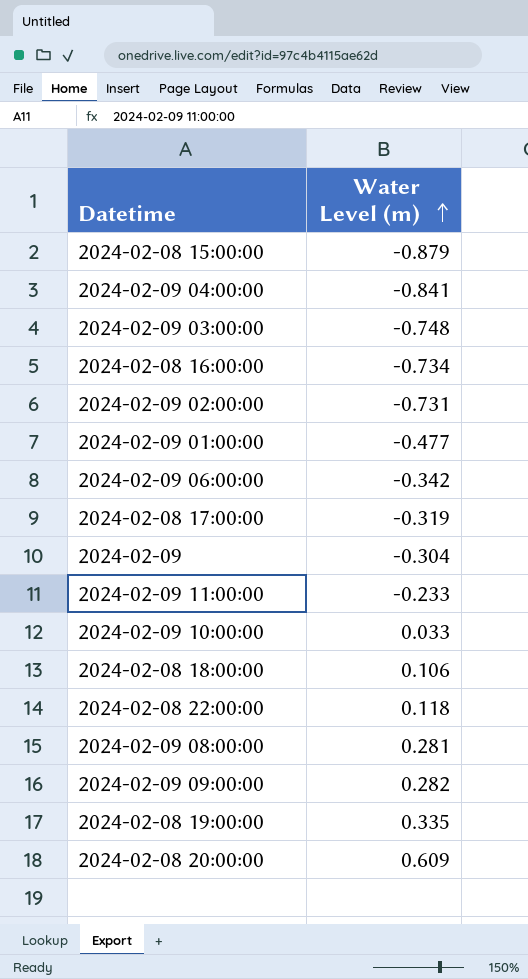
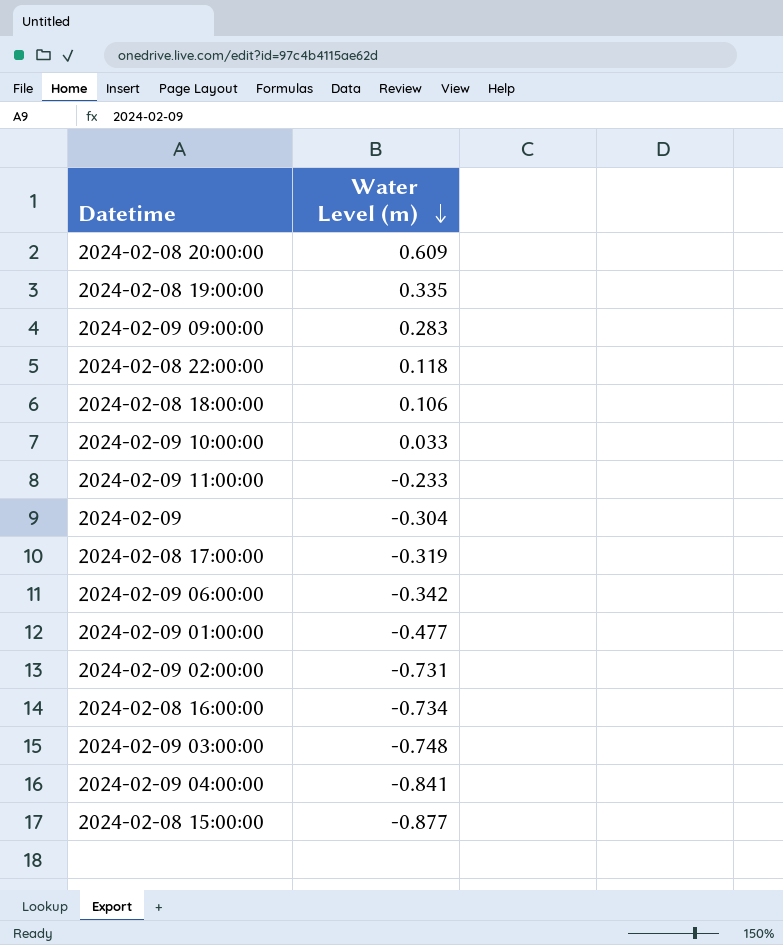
row order: Water Level (m) ascending -> Water Level (m) descending
row 2024-02-09 08:00:00: 0.281 -> none
2024-02-09 09:00:00 | Water Level (m): 0.282 -> 0.283
2024-02-08 15:00:00 | Water Level (m): -0.879 -> -0.877

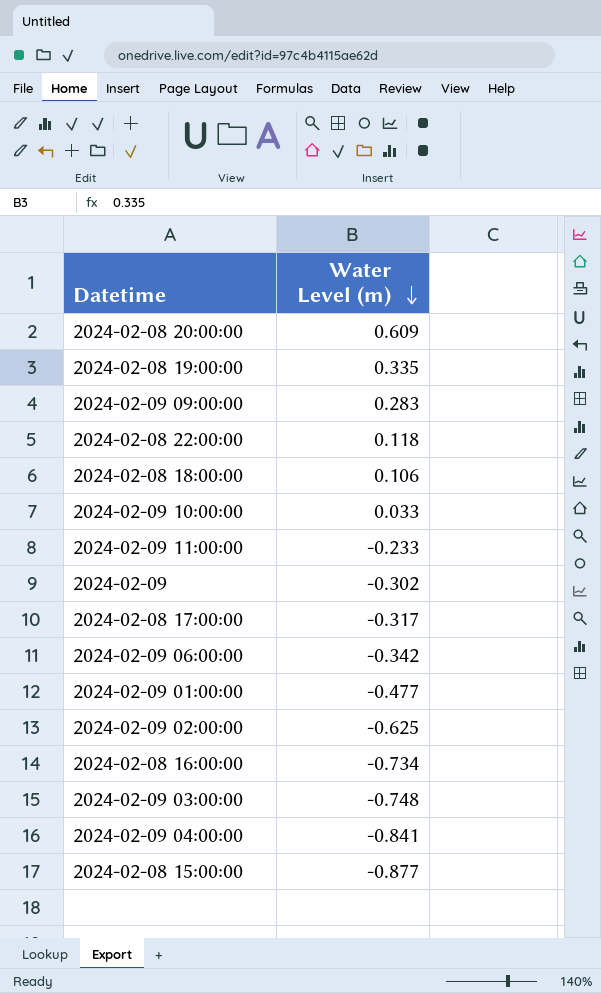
2024-02-09 | Water Level (m): -0.304 -> -0.302
2024-02-08 17:00:00 | Water Level (m): -0.319 -> -0.317
2024-02-09 02:00:00 | Water Level (m): -0.731 -> -0.625

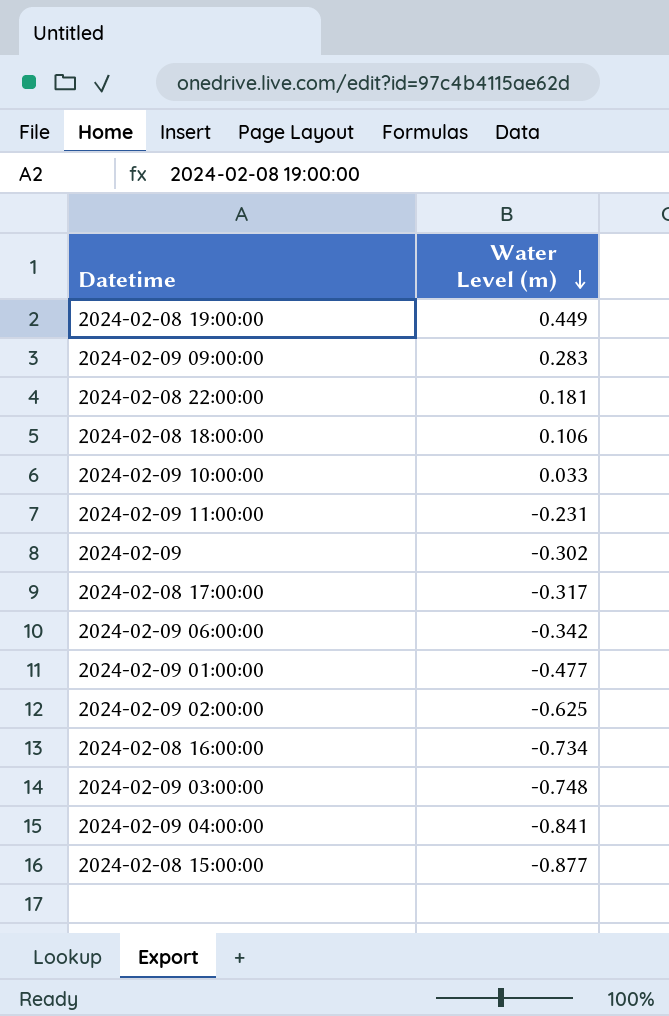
row 2024-02-08 20:00:00: 0.609 -> none
2024-02-08 19:00:00 | Water Level (m): 0.335 -> 0.449
2024-02-08 22:00:00 | Water Level (m): 0.118 -> 0.181
2024-02-09 11:00:00 | Water Level (m): -0.233 -> -0.231

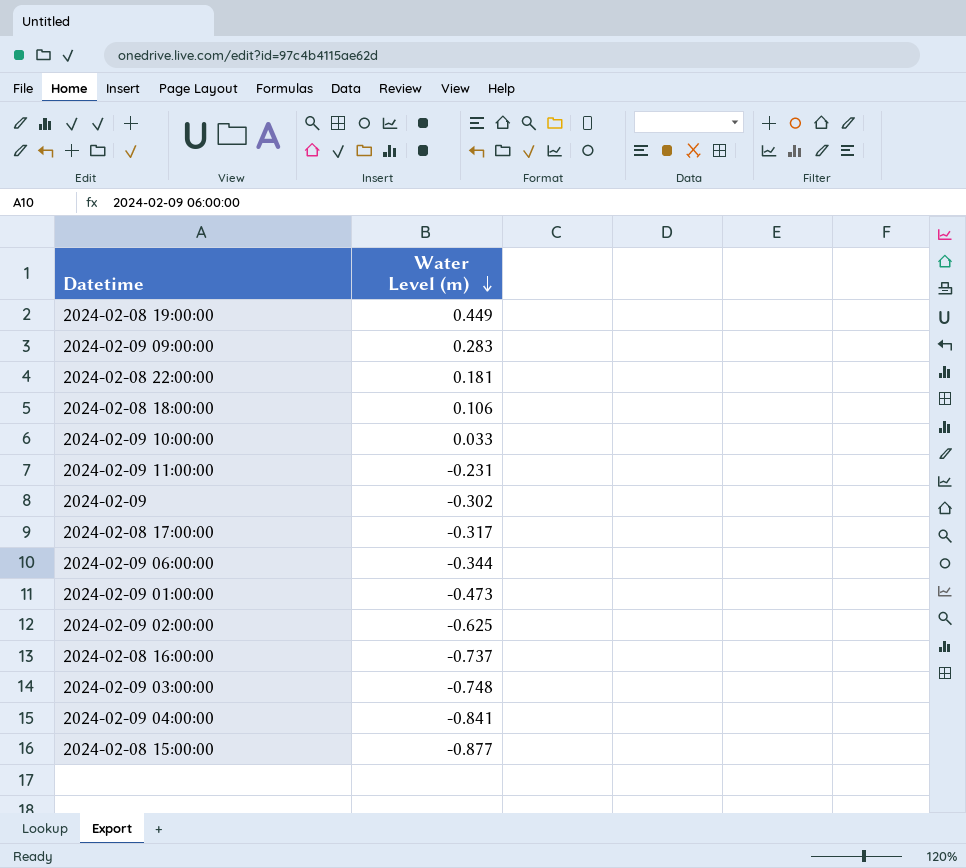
2024-02-09 06:00:00 | Water Level (m): -0.342 -> -0.344
2024-02-09 01:00:00 | Water Level (m): -0.477 -> -0.473
2024-02-08 16:00:00 | Water Level (m): -0.734 -> -0.737

